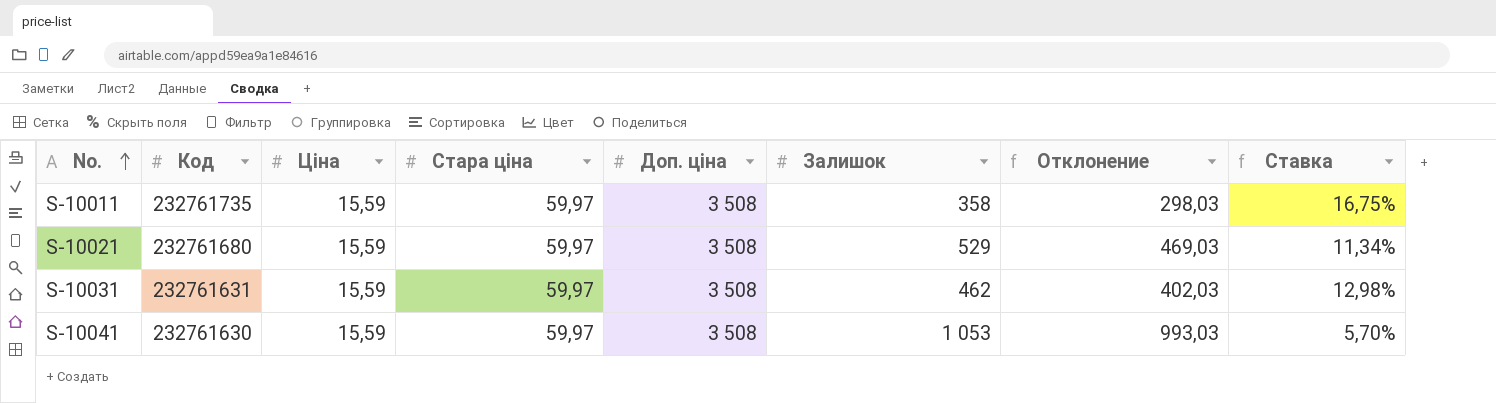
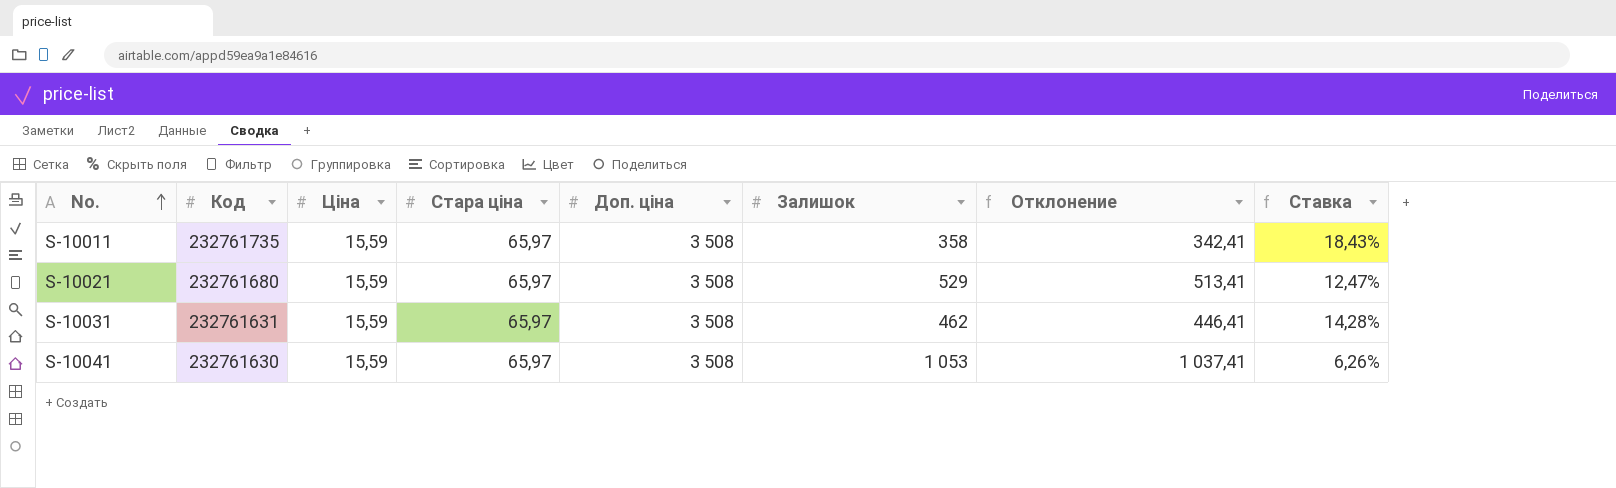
column Отклонение | formula: [Залишок] - [Стара ціна] -> [Залишок] - [Ціна]
S-10011 | Стара ціна: 59,97 -> 65,97
S-10011 | Ставка: 16,75% -> 18,43%
S-10021 | Стара ціна: 59,97 -> 65,97
S-10021 | Ставка: 11,34% -> 12,47%
S-10031 | Стара ціна: 59,97 -> 65,97
S-10031 | Ставка: 12,98% -> 14,28%
S-10041 | Стара ціна: 59,97 -> 65,97
S-10041 | Ставка: 5,70% -> 6,26%

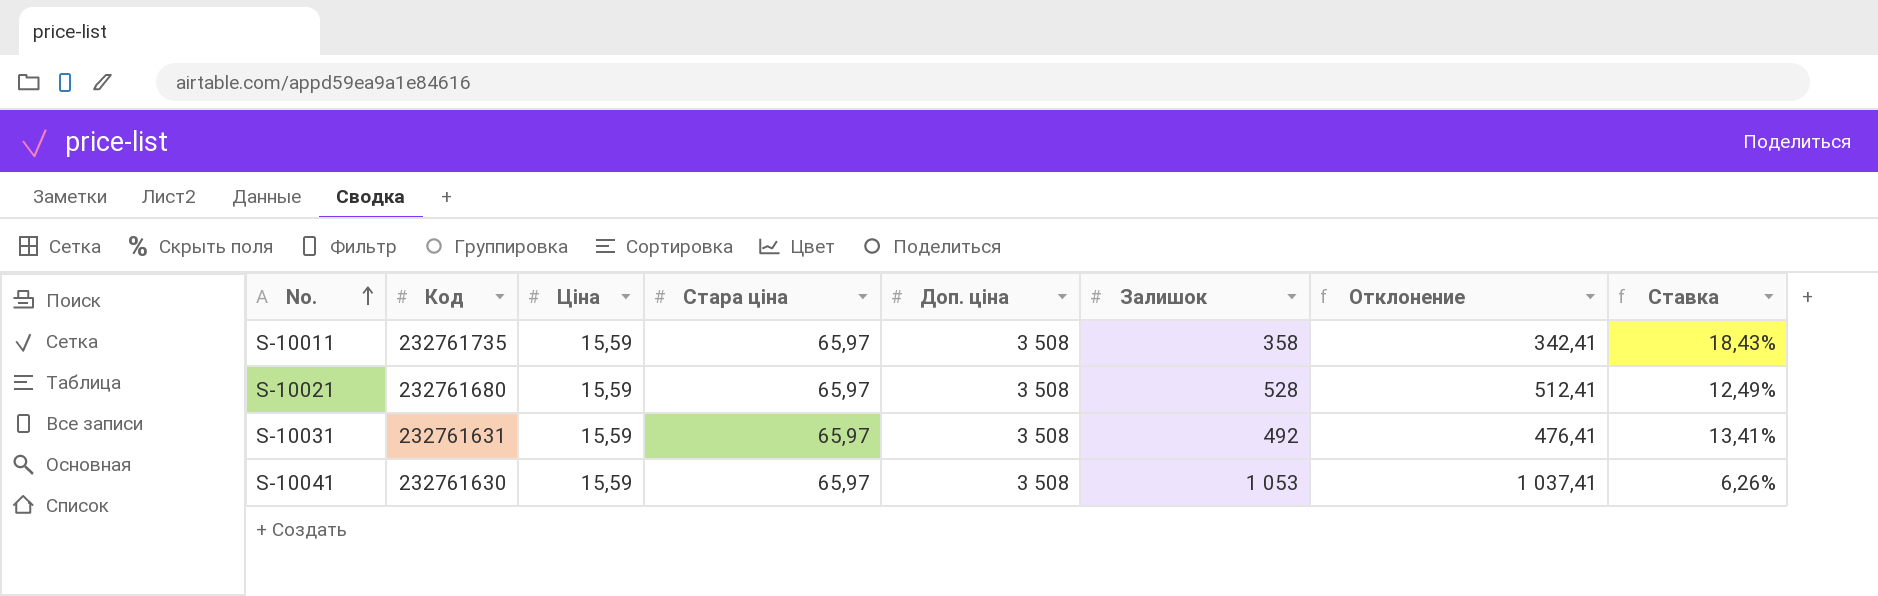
S-10021 | Залишок: 529 -> 528
S-10021 | Отклонение: 513,41 -> 512,41
S-10021 | Ставка: 12,47% -> 12,49%
S-10031 | Залишок: 462 -> 492
S-10031 | Отклонение: 446,41 -> 476,41
S-10031 | Ставка: 14,28% -> 13,41%

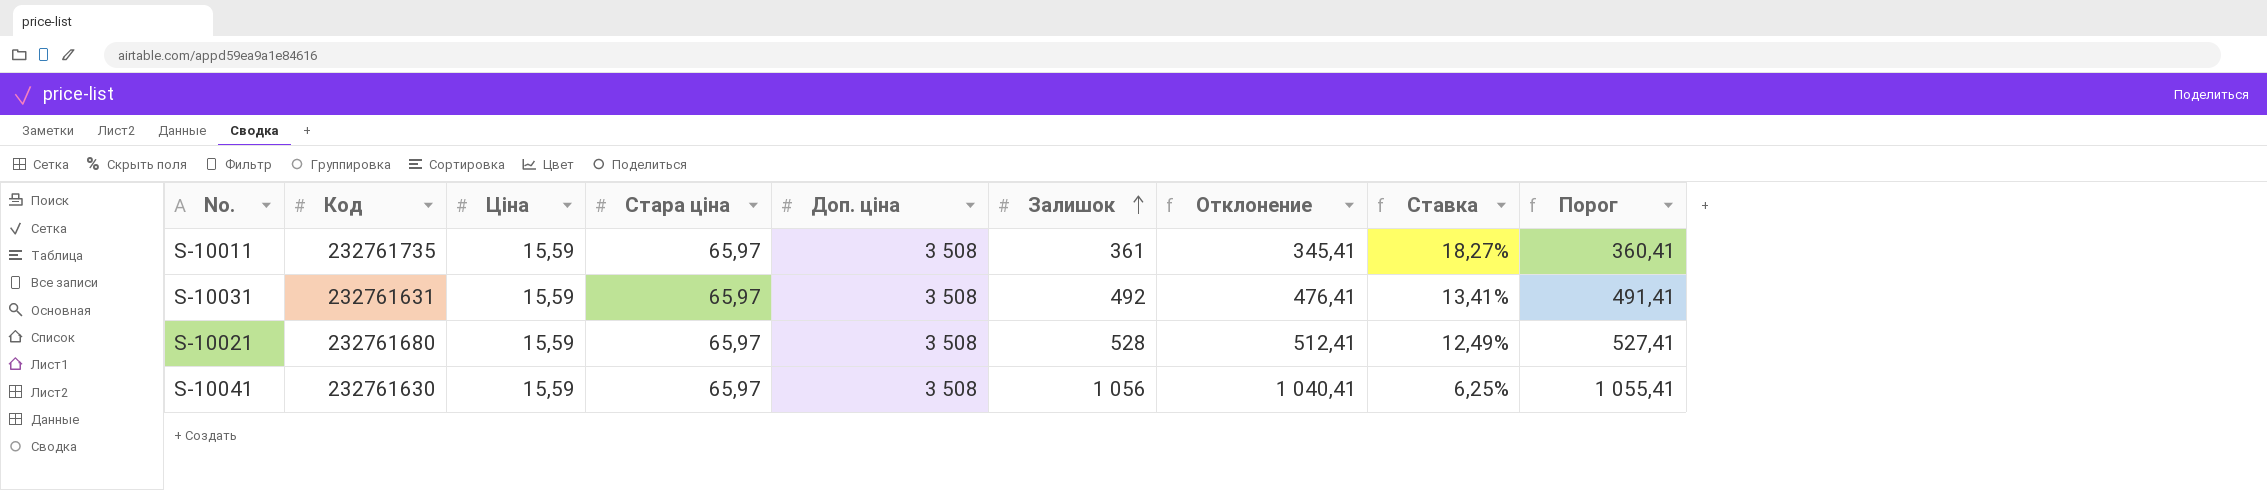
row order: No. ascending -> Залишок ascending
column Порог | formula: none -> [Отклонение] + 15
S-10011 | Залишок: 358 -> 361
S-10011 | Отклонение: 342,41 -> 345,41
S-10011 | Ставка: 18,43% -> 18,27%
S-10041 | Залишок: 1 053 -> 1 056
S-10041 | Отклонение: 1 037,41 -> 1 040,41
S-10041 | Ставка: 6,26% -> 6,25%

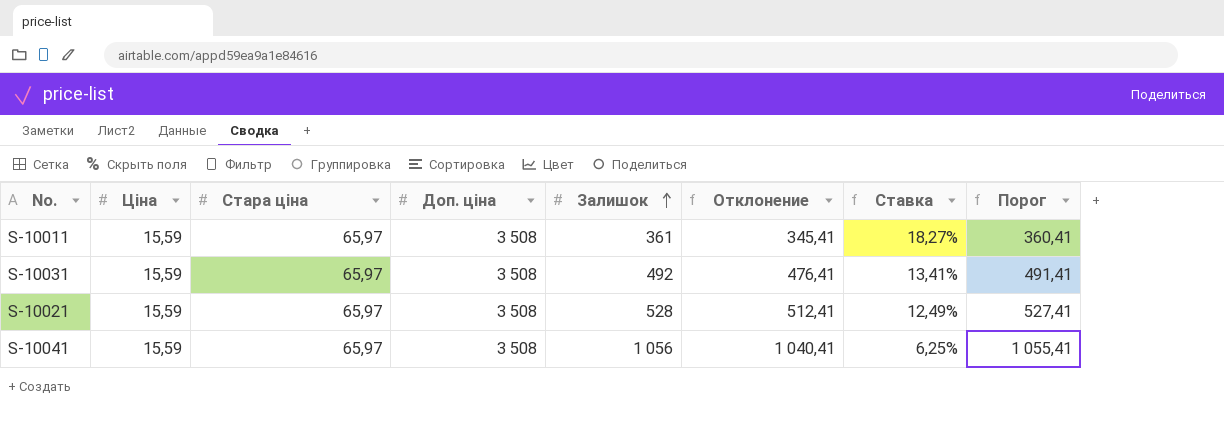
column Код | position: 2 -> none

